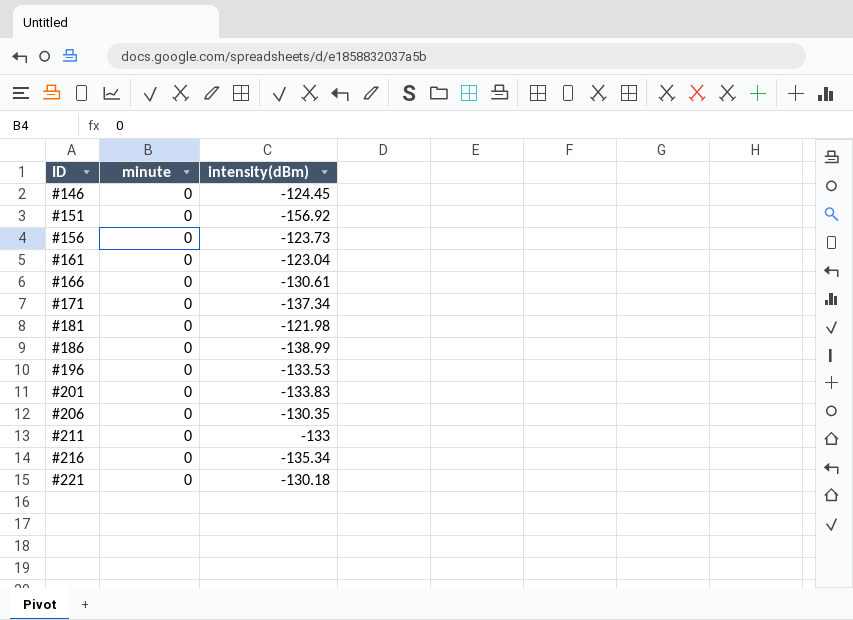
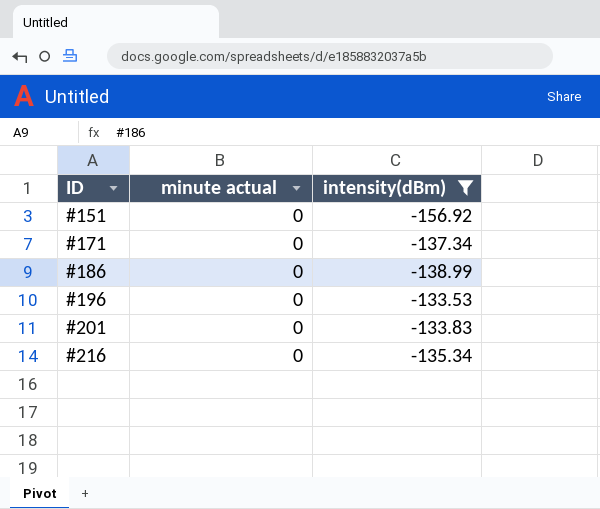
filter: none -> intensity(dBm) <= -133.53
column name: minute -> minute actual

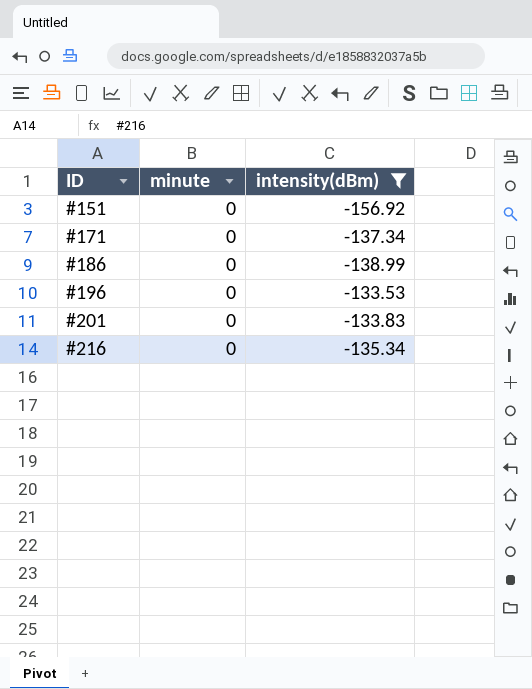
column name: minute actual -> minute

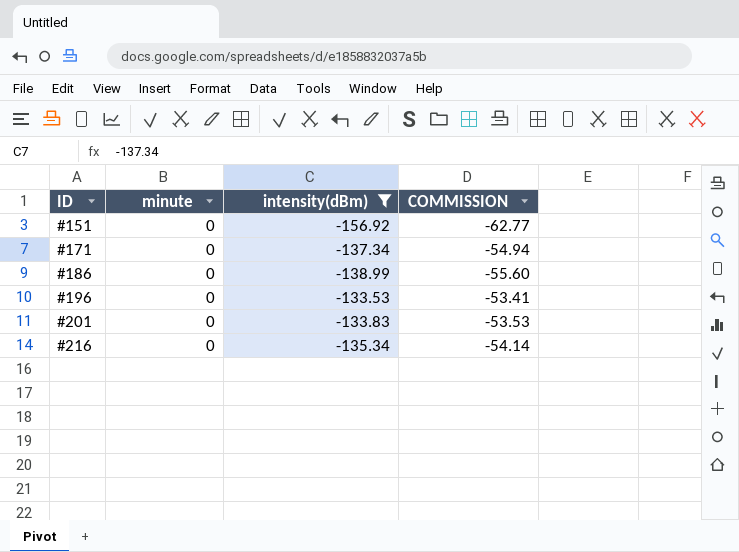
column COMMISSION | formula: none -> [intensity(dBm)] * 0.4

